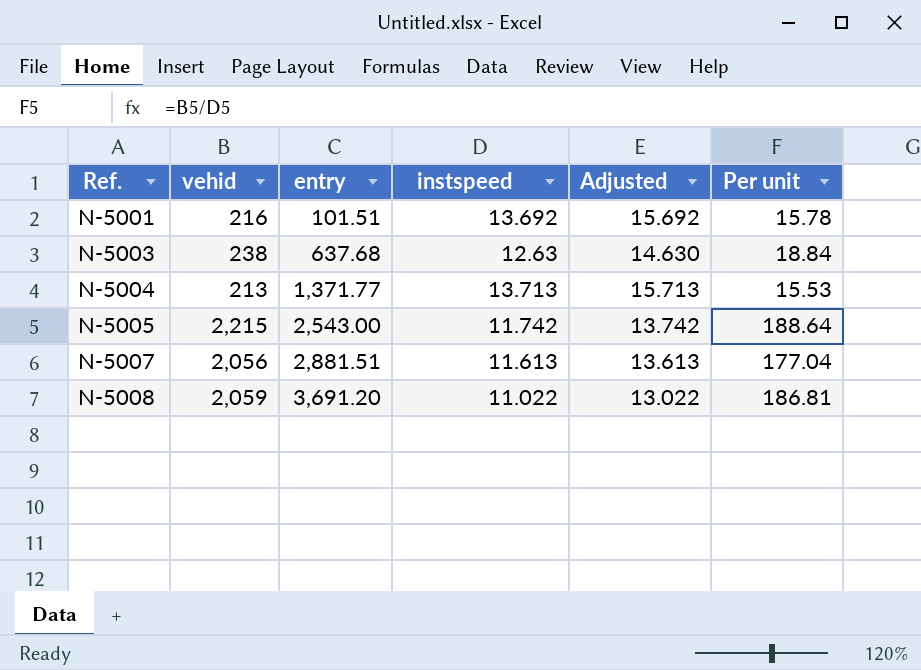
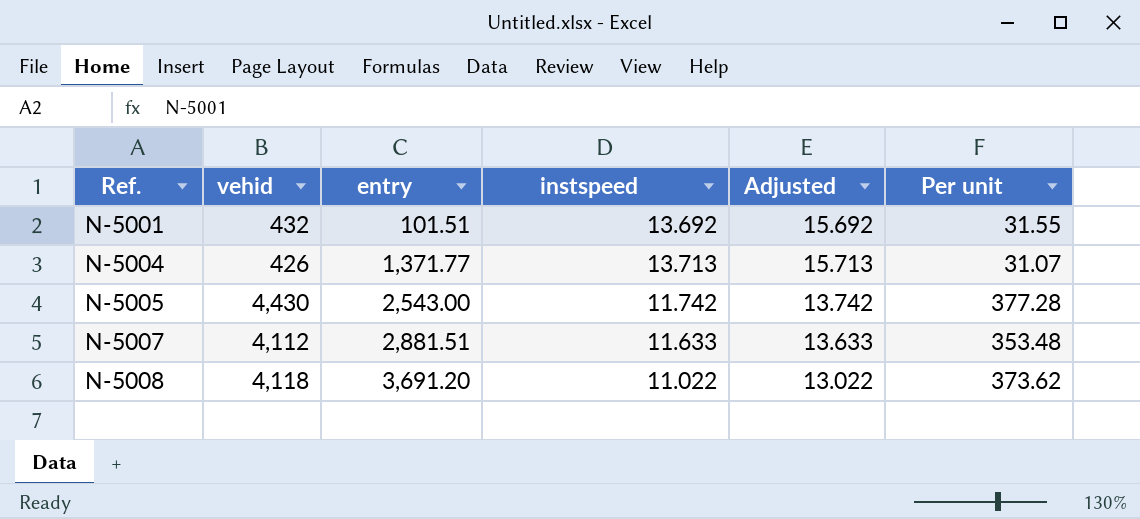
row N-5003: 238 | 637.68 | 12.63 | 14.630 | 18.84 -> none
N-5001 | vehid: 216 -> 432
N-5001 | Per unit: 15.78 -> 31.55
N-5004 | vehid: 213 -> 426
N-5004 | Per unit: 15.53 -> 31.07
N-5005 | vehid: 2,215 -> 4,430
N-5005 | Per unit: 188.64 -> 377.28
N-5007 | vehid: 2,056 -> 4,112
N-5007 | instspeed: 11.613 -> 11.633
N-5007 | Adjusted: 13.613 -> 13.633
N-5007 | Per unit: 177.04 -> 353.48
N-5008 | vehid: 2,059 -> 4,118
N-5008 | Per unit: 186.81 -> 373.62

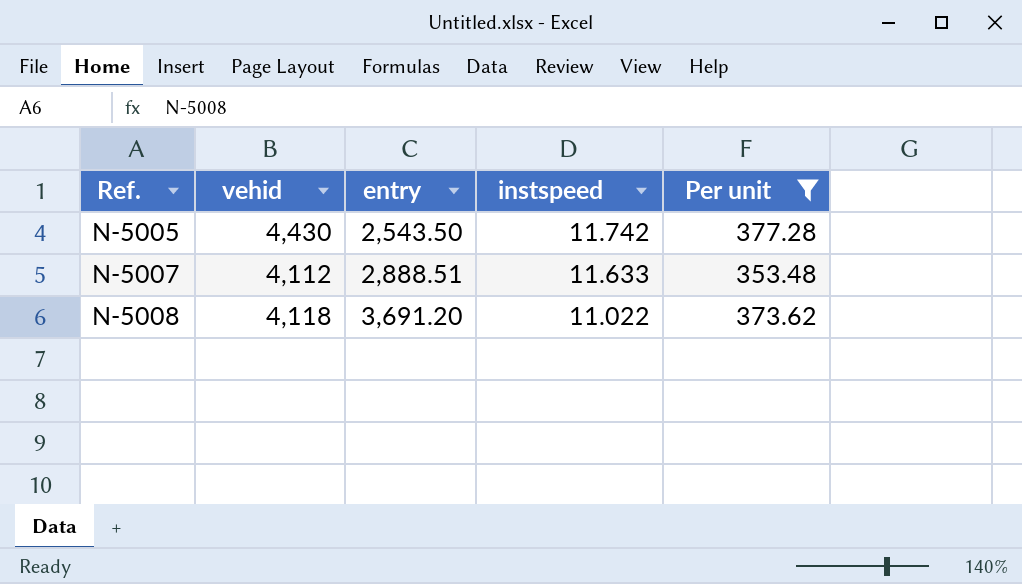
filter: none -> Per unit >= 353.48
column Adjusted | formula: [instspeed] + 2 -> none
N-5005 | entry: 2,543.00 -> 2,543.50
N-5007 | entry: 2,881.51 -> 2,888.51

